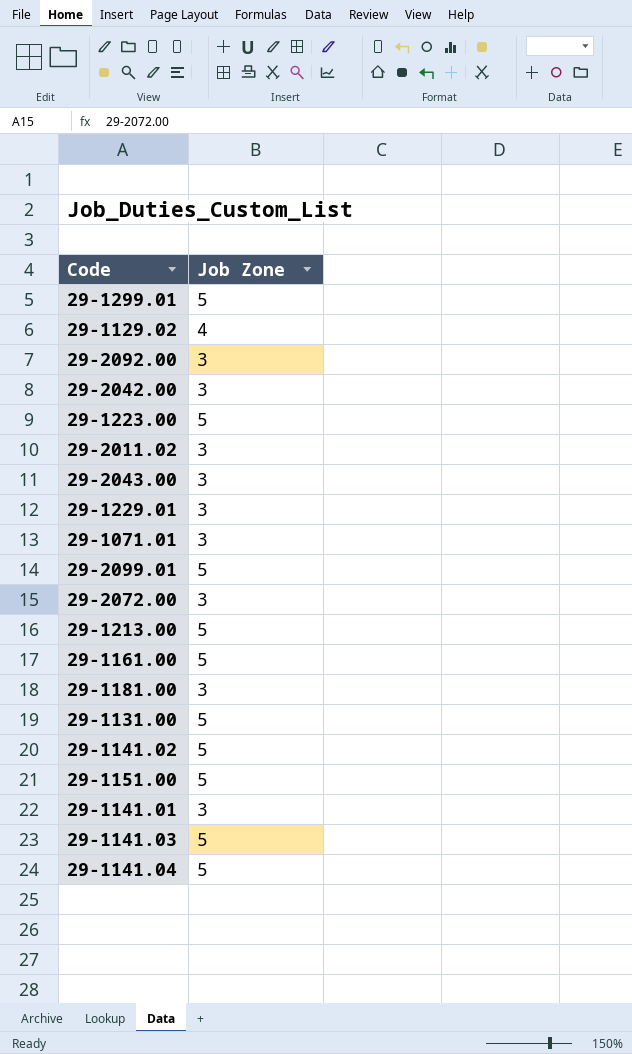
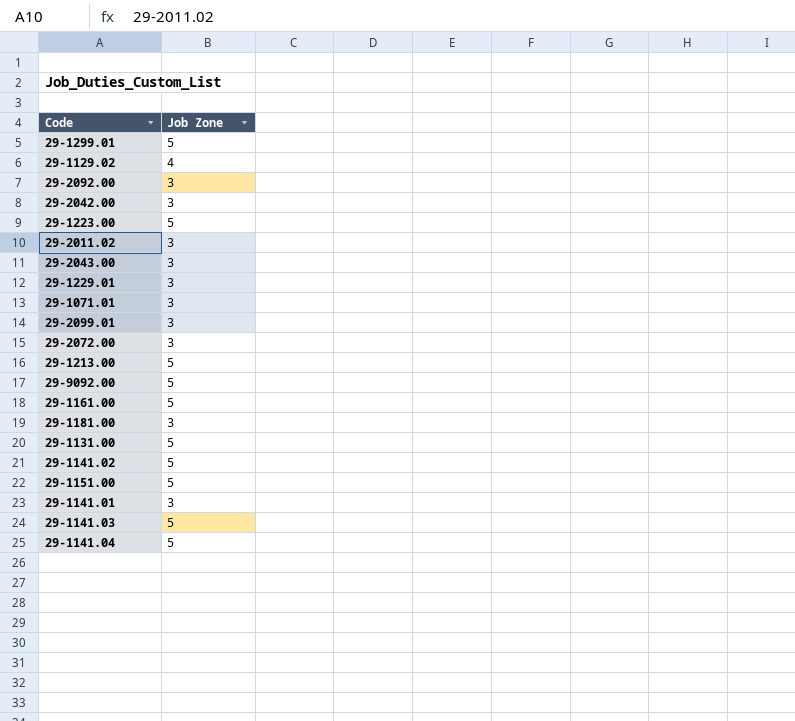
29-2099.01 | Job Zone: 5 -> 3
row 29-9092.00: none -> 5

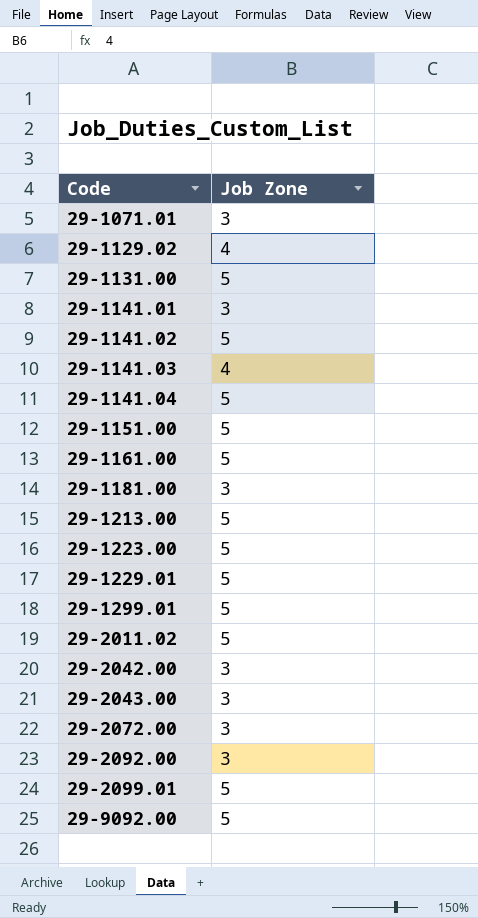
row order: none -> Code ascending
29-1141.03 | Job Zone: 5 -> 4
29-1229.01 | Job Zone: 3 -> 5
29-2011.02 | Job Zone: 3 -> 5
29-2099.01 | Job Zone: 3 -> 5

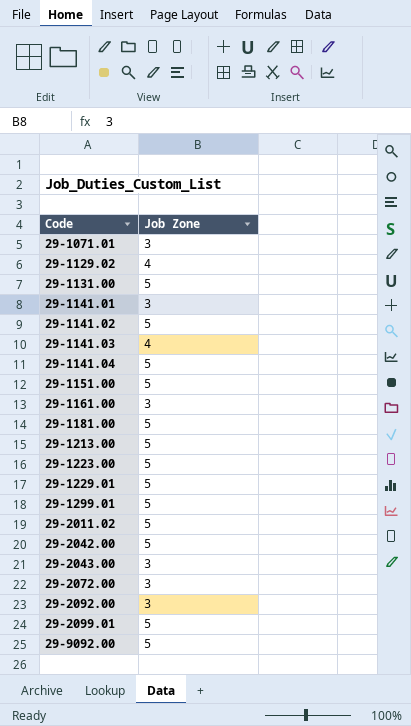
29-1161.00 | Job Zone: 5 -> 3
29-1181.00 | Job Zone: 3 -> 5
29-2042.00 | Job Zone: 3 -> 5

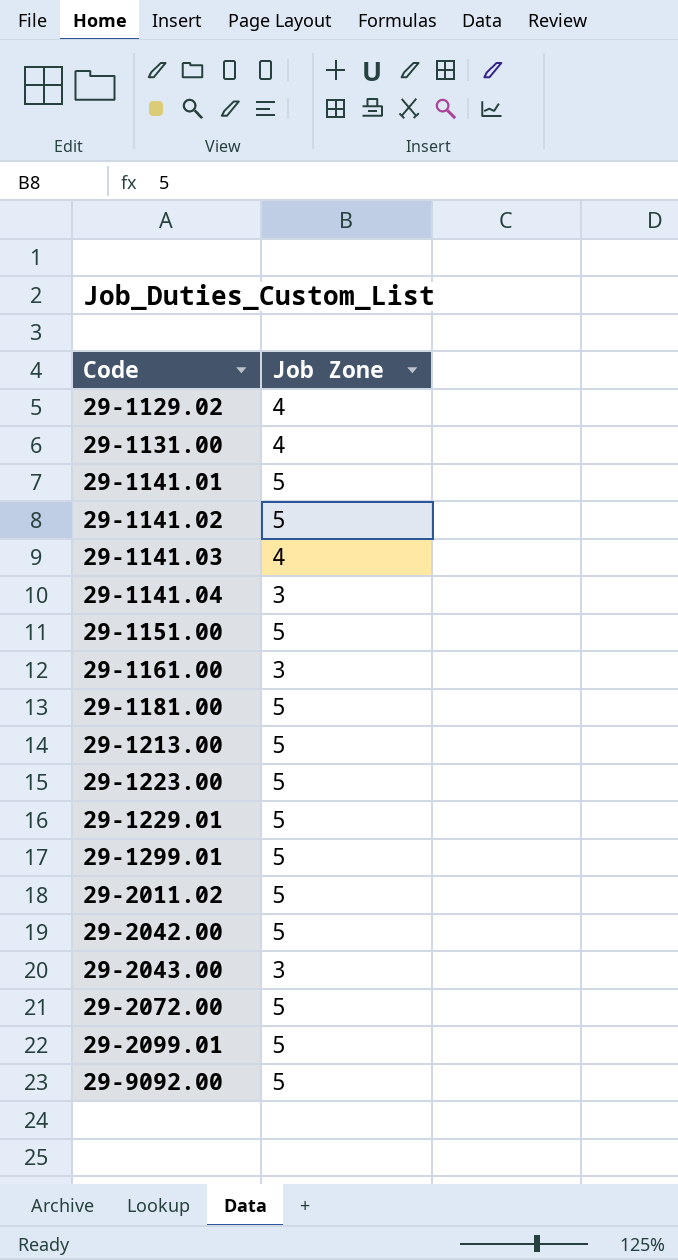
row 29-1071.01: 3 -> none
row 29-2092.00: 3 -> none
29-1131.00 | Job Zone: 5 -> 4
29-1141.01 | Job Zone: 3 -> 5
29-1141.04 | Job Zone: 5 -> 3
29-2072.00 | Job Zone: 3 -> 5

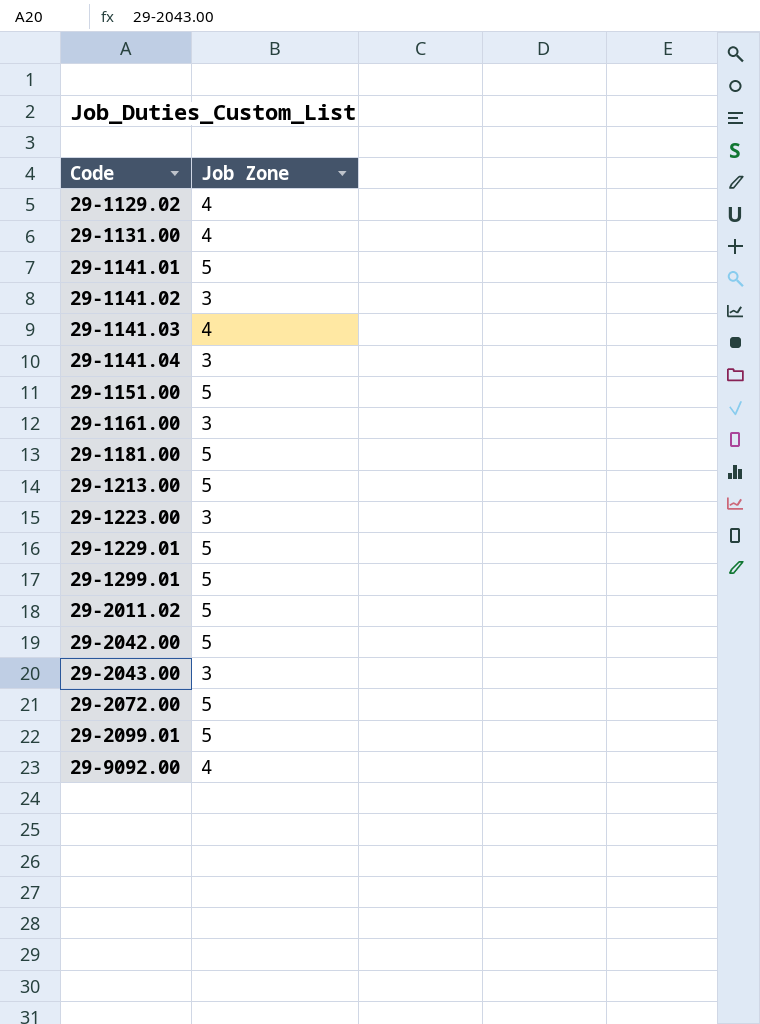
29-1141.02 | Job Zone: 5 -> 3
29-1223.00 | Job Zone: 5 -> 3
29-9092.00 | Job Zone: 5 -> 4

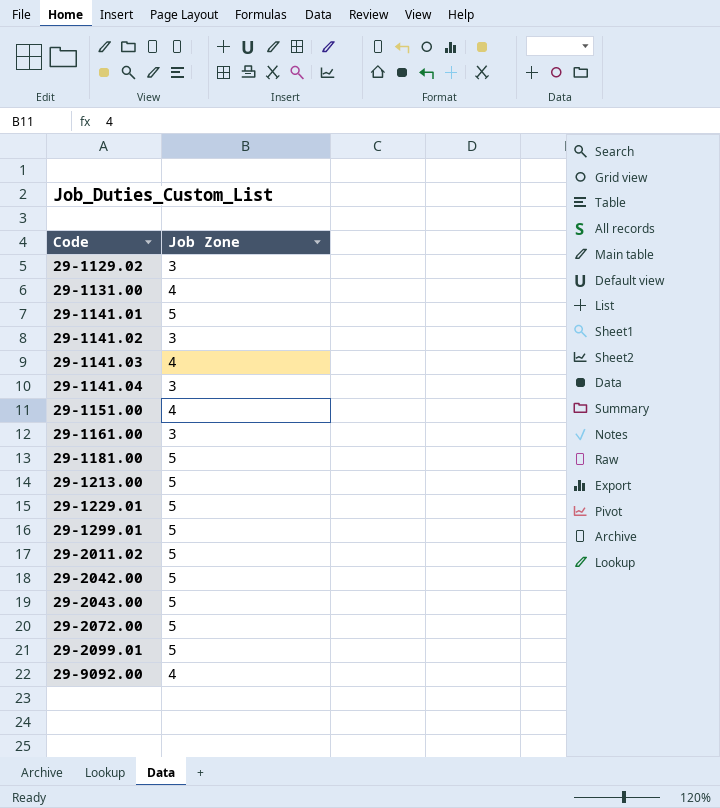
row 29-1223.00: 3 -> none
29-1129.02 | Job Zone: 4 -> 3
29-1151.00 | Job Zone: 5 -> 4
29-2043.00 | Job Zone: 3 -> 5

